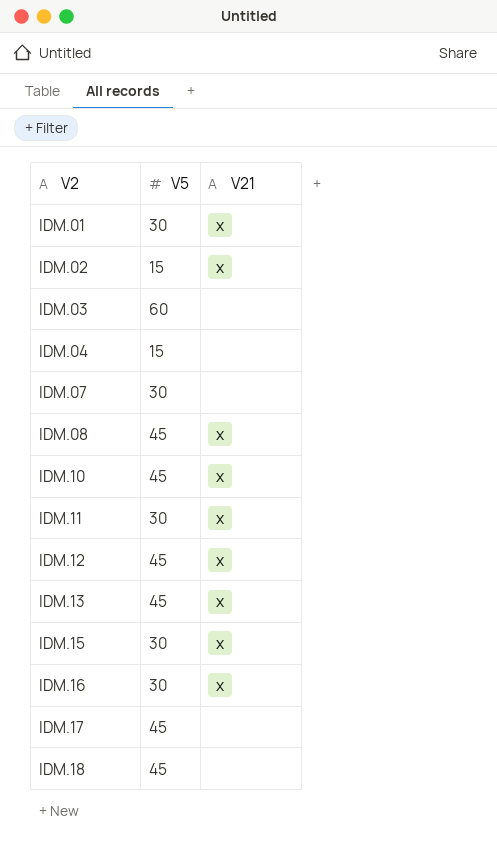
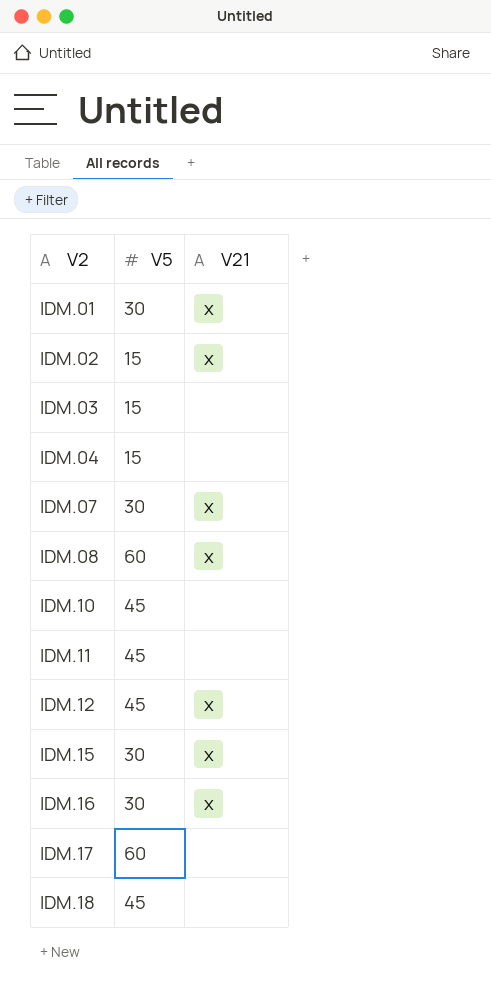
row IDM.13: 45 | x -> none
IDM.03 | V5: 60 -> 15
IDM.07 | V21: none -> x
IDM.08 | V5: 45 -> 60
IDM.10 | V21: x -> none
IDM.11 | V5: 30 -> 45
IDM.11 | V21: x -> none
IDM.17 | V5: 45 -> 60

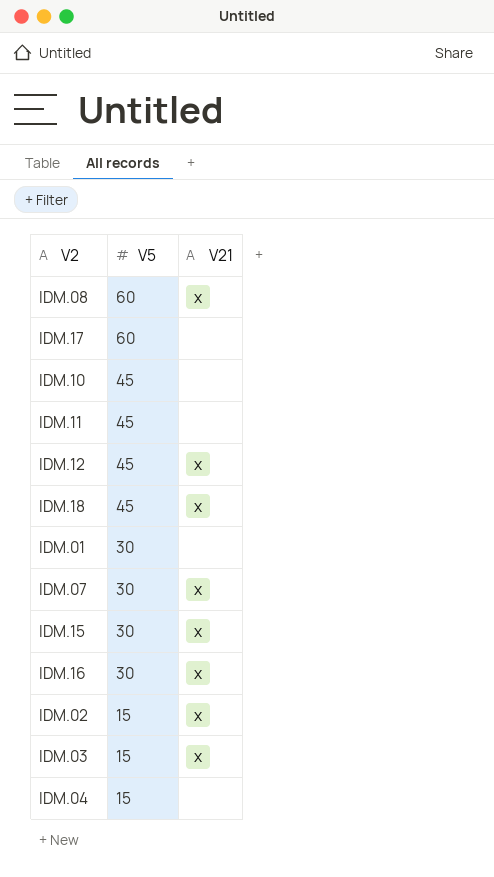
row order: V2 ascending -> V5 descending
IDM.18 | V21: none -> x
IDM.01 | V21: x -> none
IDM.03 | V21: none -> x

